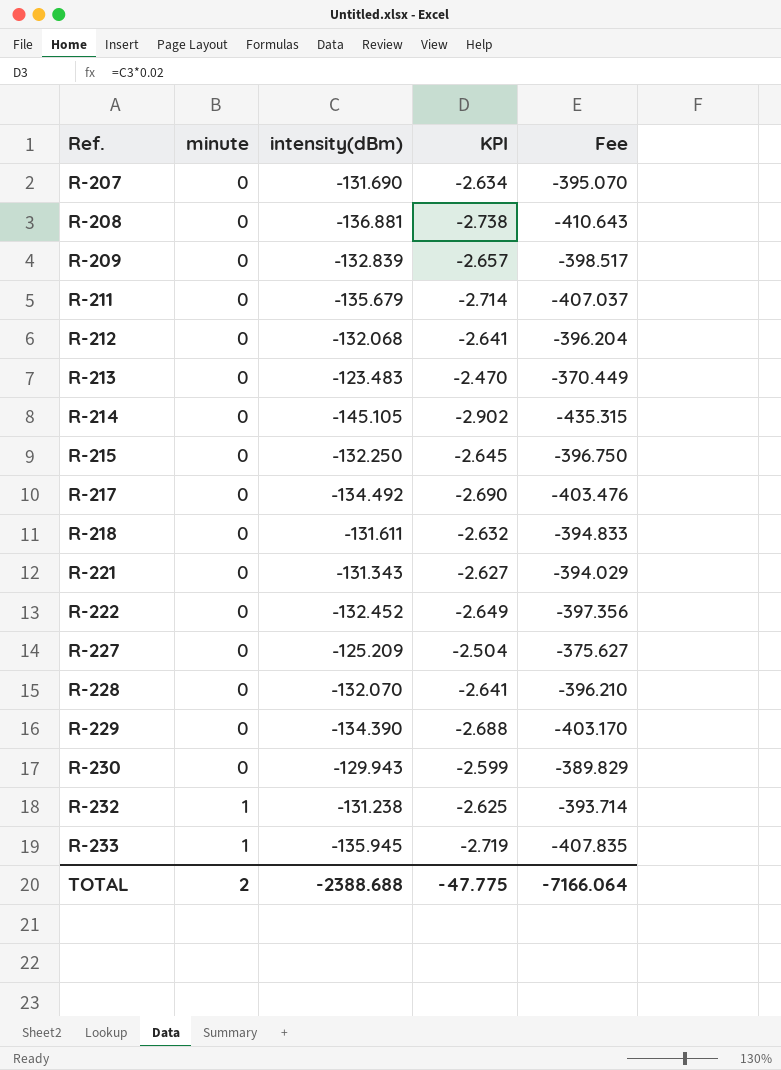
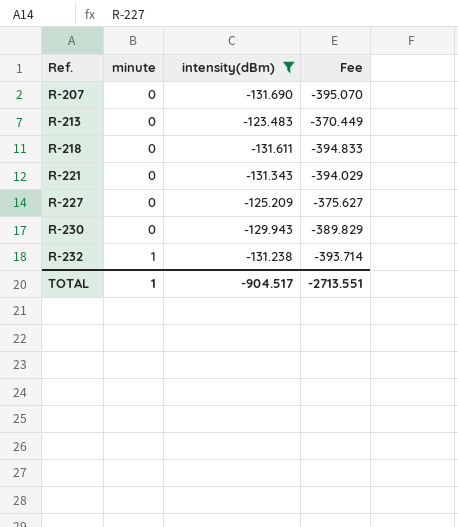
filter: none -> intensity(dBm) >= -131.690
column KPI | formula: [intensity(dBm)] * 0.02 -> none
TOTAL | minute: 2 -> 1
TOTAL | intensity(dBm): -2388.688 -> -904.517
TOTAL | Fee: -7166.064 -> -2713.551

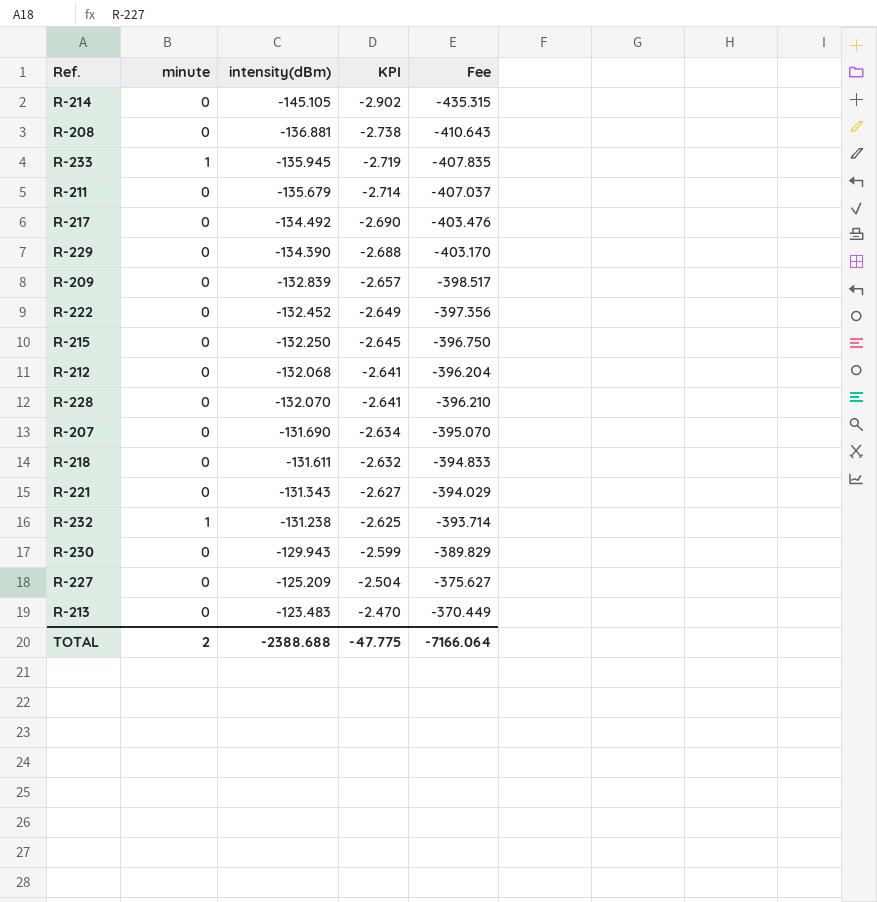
filter: intensity(dBm) >= -131.690 -> none
row order: Ref. ascending -> KPI ascending
column KPI | formula: none -> [intensity(dBm)] * 0.02
TOTAL | minute: 1 -> 2
TOTAL | intensity(dBm): -904.517 -> -2388.688
TOTAL | Fee: -2713.551 -> -7166.064

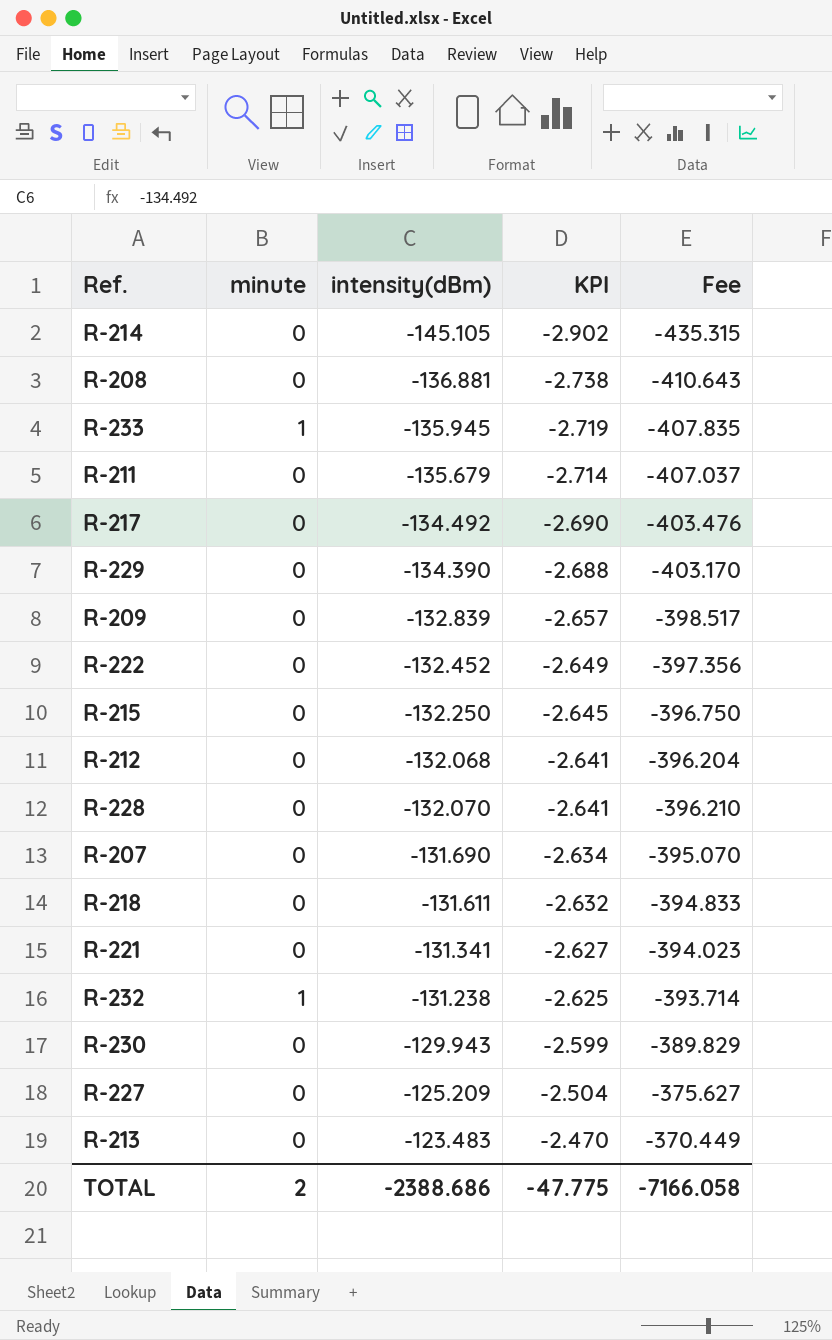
R-221 | intensity(dBm): -131.343 -> -131.341
R-221 | Fee: -394.029 -> -394.023
TOTAL | intensity(dBm): -2388.688 -> -2388.686
TOTAL | Fee: -7166.064 -> -7166.058

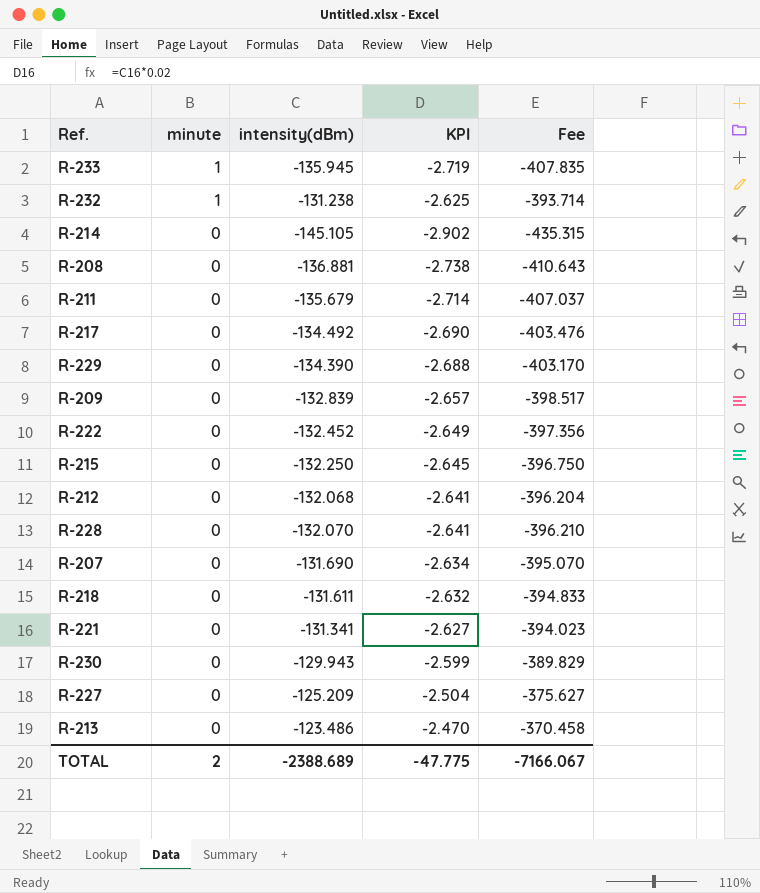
row order: KPI ascending -> minute descending
R-213 | intensity(dBm): -123.483 -> -123.486
R-213 | Fee: -370.449 -> -370.458
TOTAL | intensity(dBm): -2388.686 -> -2388.689
TOTAL | Fee: -7166.058 -> -7166.067

